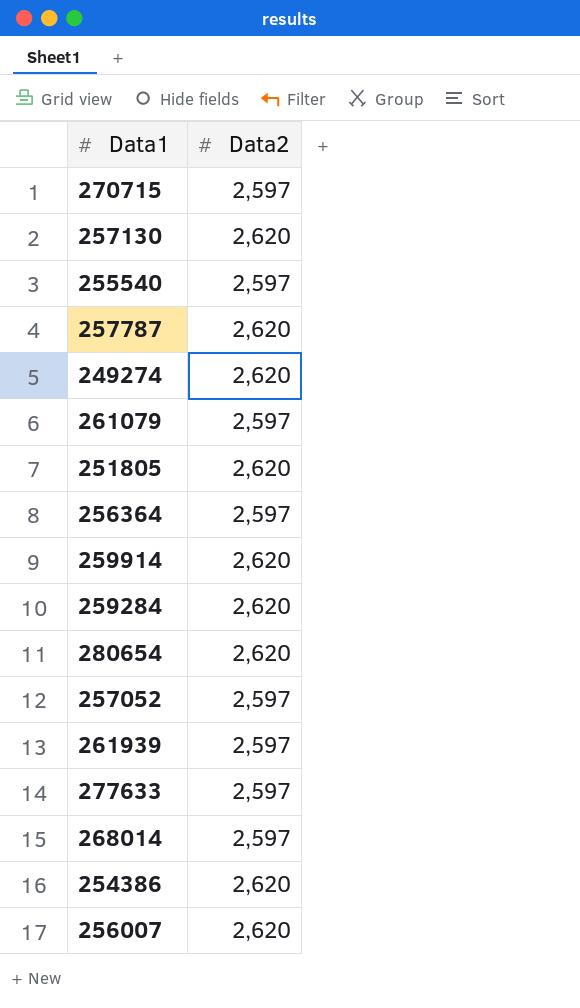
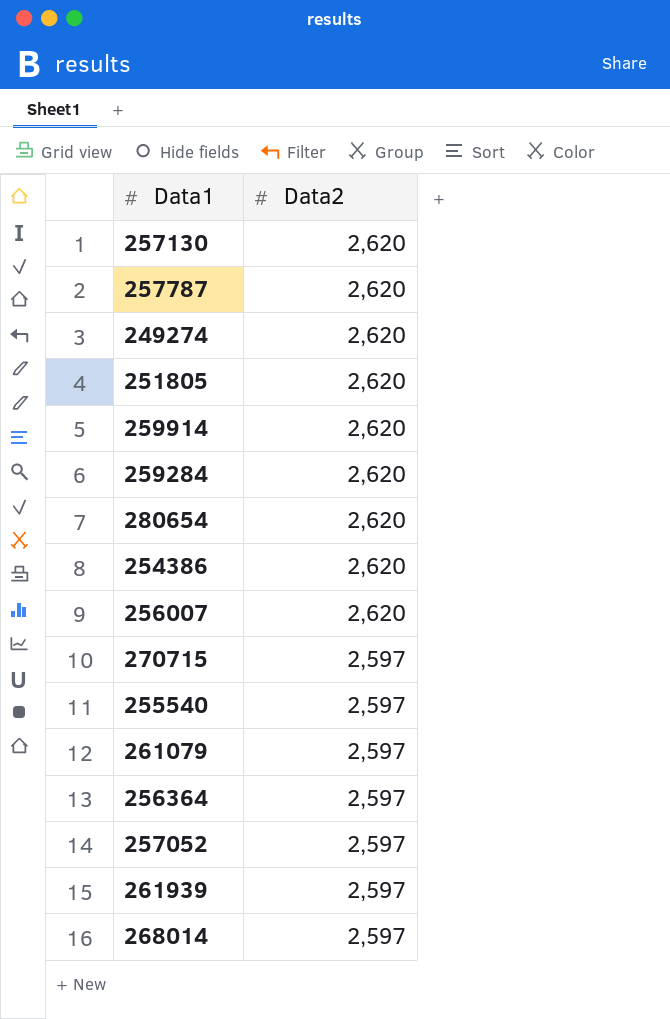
row order: none -> Data2 descending
row 277633: 2,597 -> none

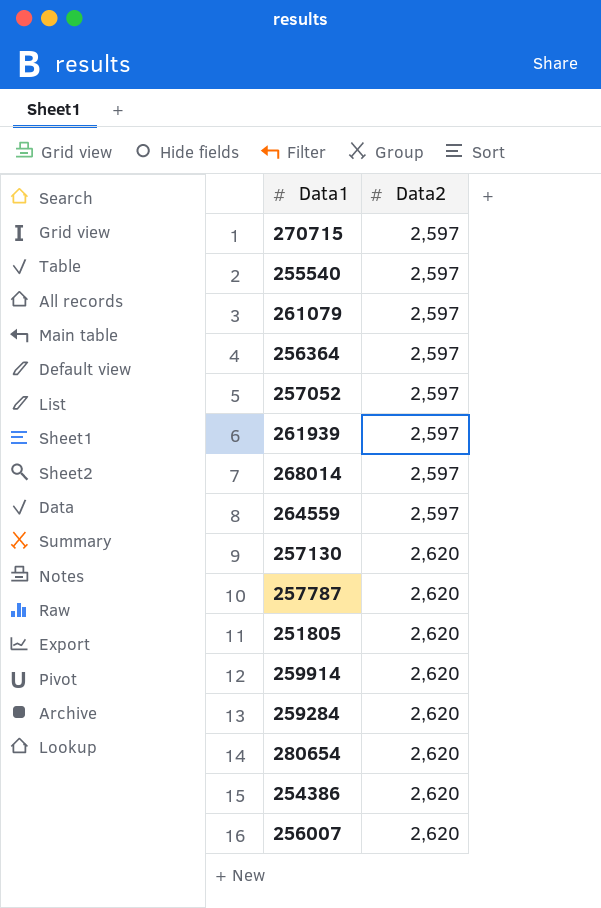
row order: Data2 descending -> Data2 ascending
row 249274: 2,620 -> none
row 264559: none -> 2,597

